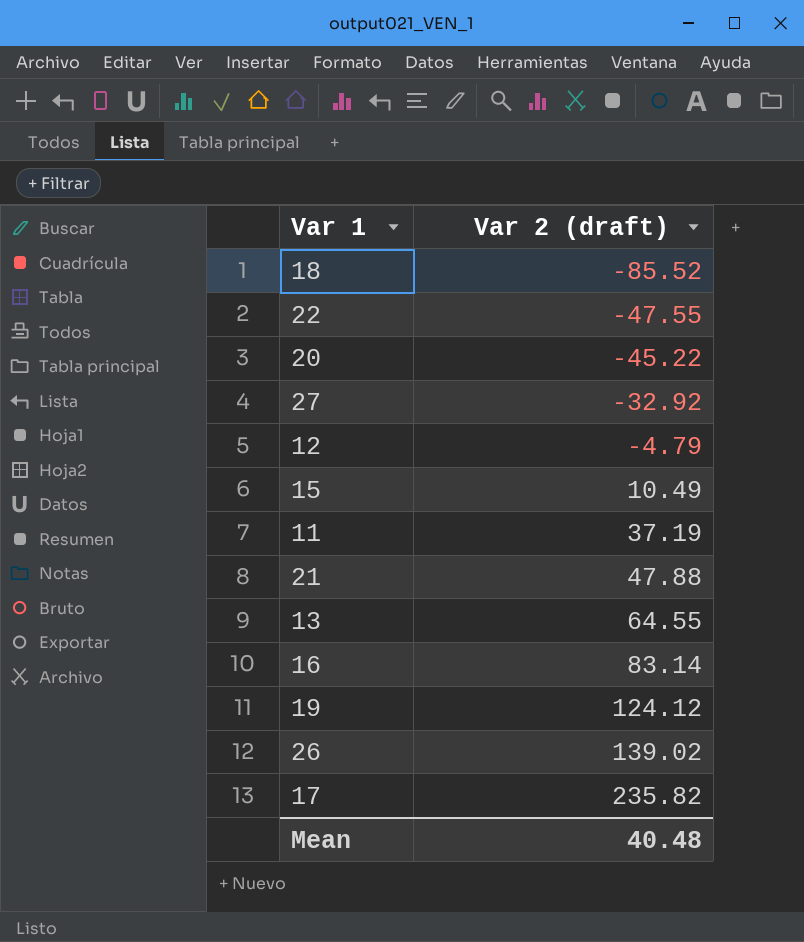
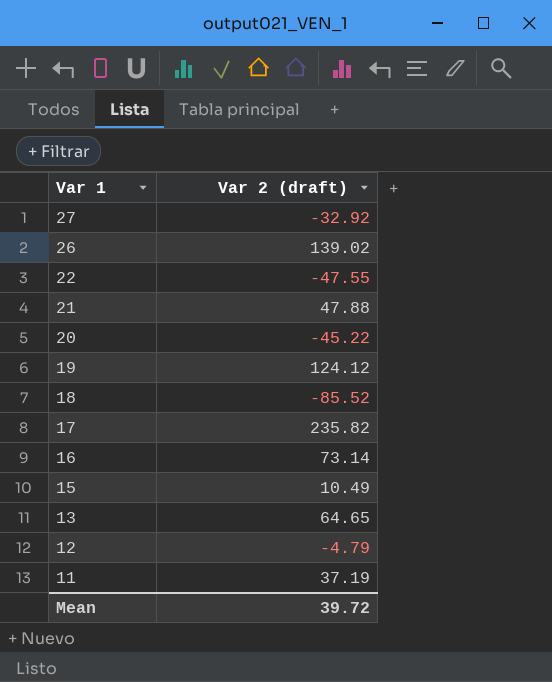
row order: Var 2 (draft) ascending -> Var 1 descending
16 | Var 2 (draft): 83.14 -> 73.14
13 | Var 2 (draft): 64.55 -> 64.65
Mean | Var 2 (draft): 40.48 -> 39.72

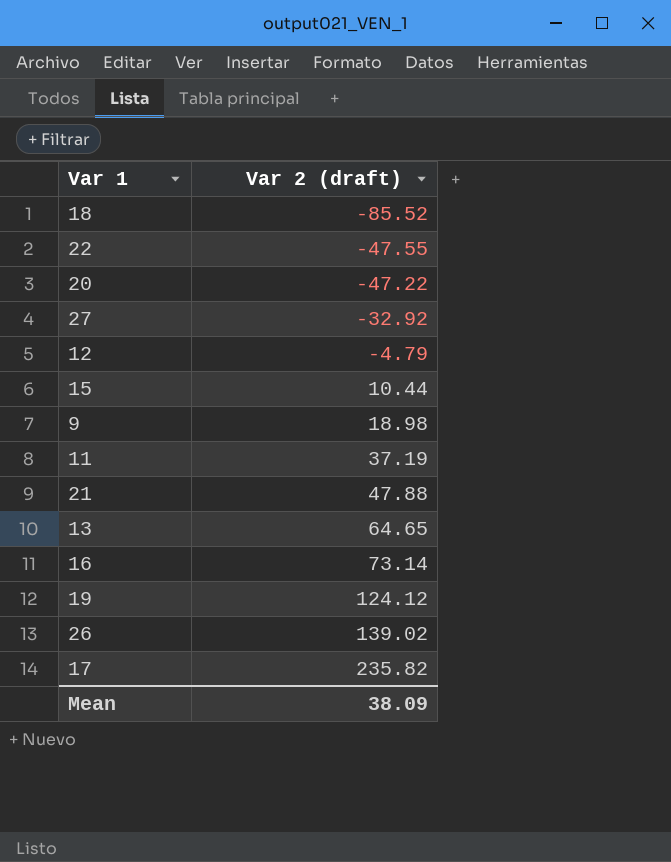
row order: Var 1 descending -> Var 2 (draft) ascending
20 | Var 2 (draft): -45.22 -> -47.22
15 | Var 2 (draft): 10.49 -> 10.44
row 9: none -> 18.98
Mean | Var 2 (draft): 39.72 -> 38.09

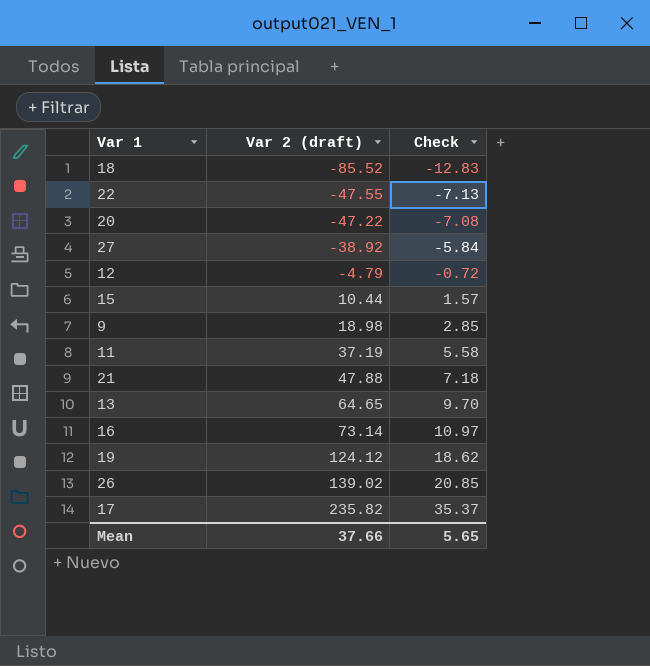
column Check | formula: none -> [Var 2 (draft)] * 0.15
27 | Var 2 (draft): -32.92 -> -38.92
Mean | Var 2 (draft): 38.09 -> 37.66

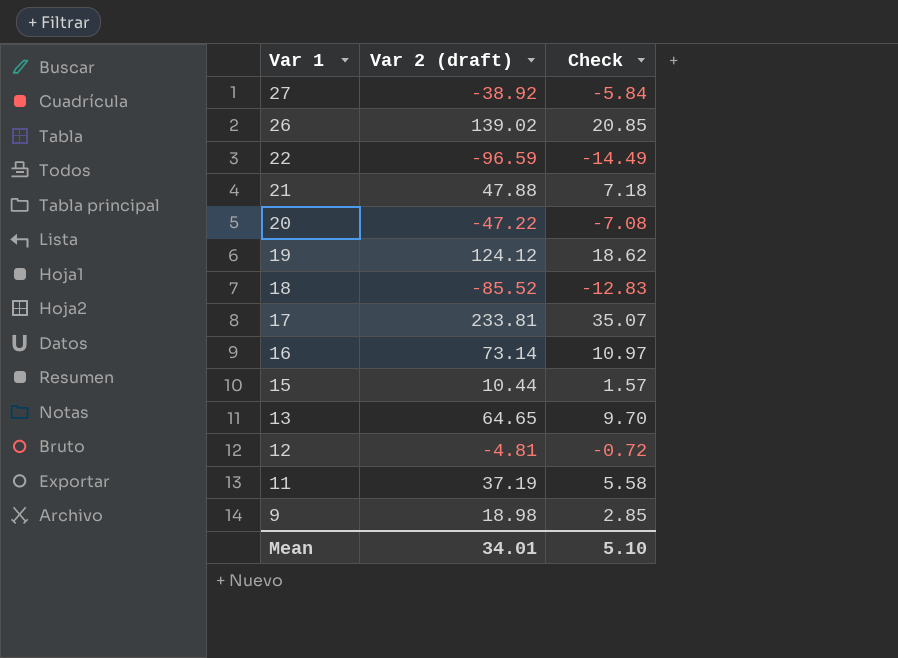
row order: Var 2 (draft) ascending -> Var 1 descending
22 | Var 2 (draft): -47.55 -> -96.59
22 | Check: -7.13 -> -14.49
17 | Var 2 (draft): 235.82 -> 233.81
17 | Check: 35.37 -> 35.07
12 | Var 2 (draft): -4.79 -> -4.81
Mean | Var 2 (draft): 37.66 -> 34.01
Mean | Check: 5.65 -> 5.10

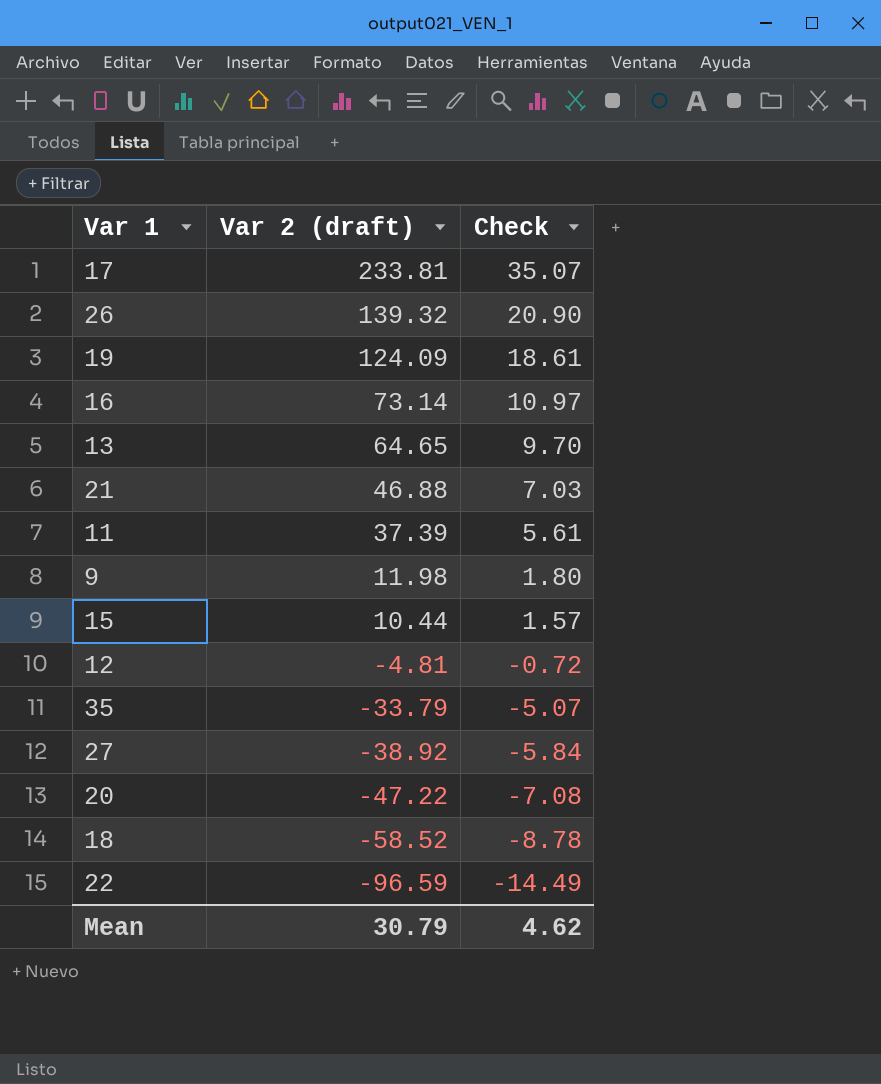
row order: Var 1 descending -> Var 2 (draft) descending
26 | Var 2 (draft): 139.02 -> 139.32
26 | Check: 20.85 -> 20.90
19 | Var 2 (draft): 124.12 -> 124.09
19 | Check: 18.62 -> 18.61
21 | Var 2 (draft): 47.88 -> 46.88
21 | Check: 7.18 -> 7.03
11 | Var 2 (draft): 37.19 -> 37.39
11 | Check: 5.58 -> 5.61
9 | Var 2 (draft): 18.98 -> 11.98
9 | Check: 2.85 -> 1.80
row 35: none -> -33.79 | -5.07
18 | Var 2 (draft): -85.52 -> -58.52
18 | Check: -12.83 -> -8.78
Mean | Var 2 (draft): 34.01 -> 30.79
Mean | Check: 5.10 -> 4.62

